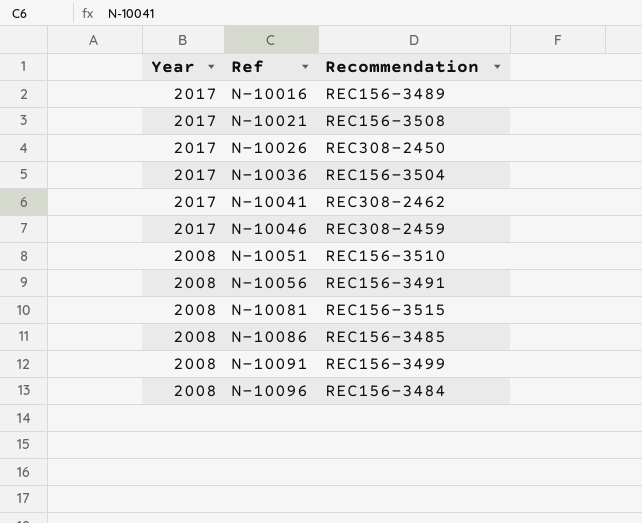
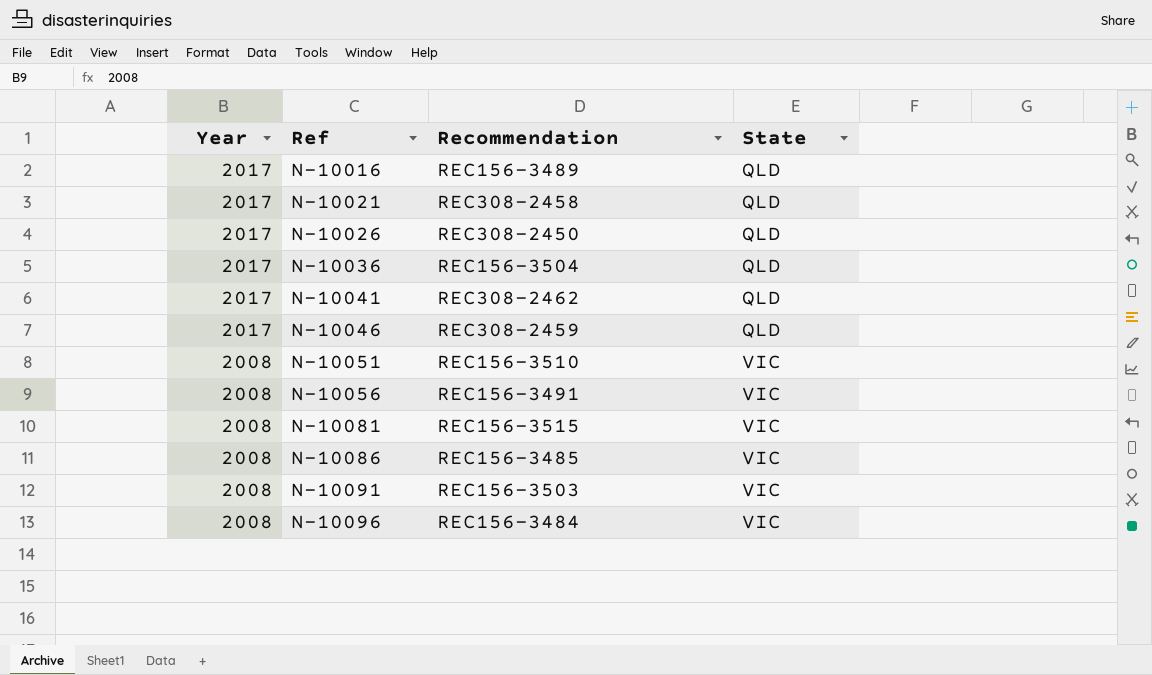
column State | position: none -> 4
N-10021 | Recommendation: REC156-3508 -> REC308-2458
N-10091 | Recommendation: REC156-3499 -> REC156-3503

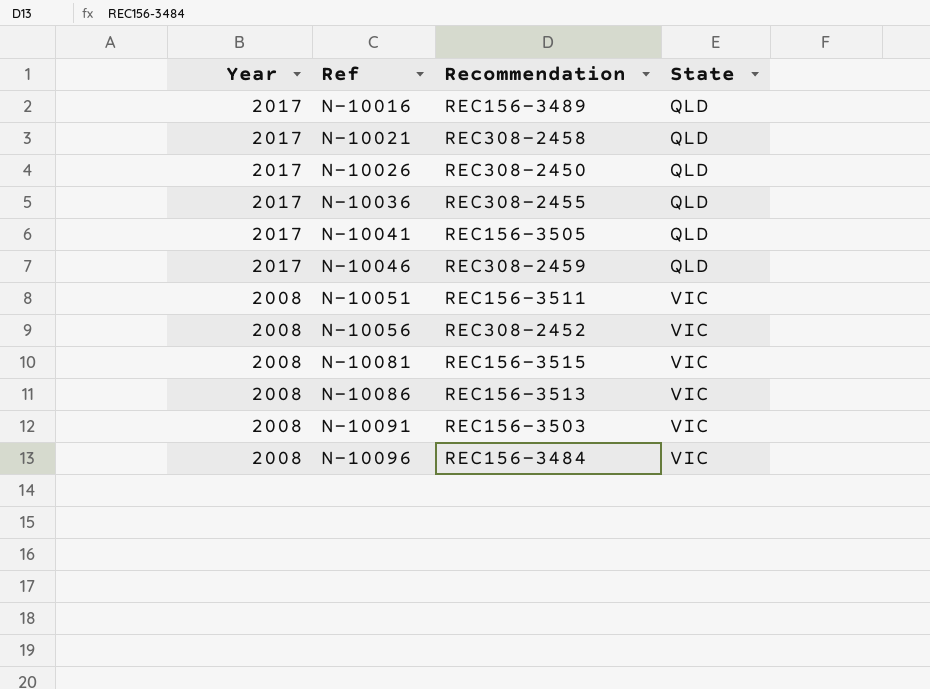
N-10036 | Recommendation: REC156-3504 -> REC308-2455
N-10041 | Recommendation: REC308-2462 -> REC156-3505
N-10051 | Recommendation: REC156-3510 -> REC156-3511
N-10056 | Recommendation: REC156-3491 -> REC308-2452
N-10086 | Recommendation: REC156-3485 -> REC156-3513

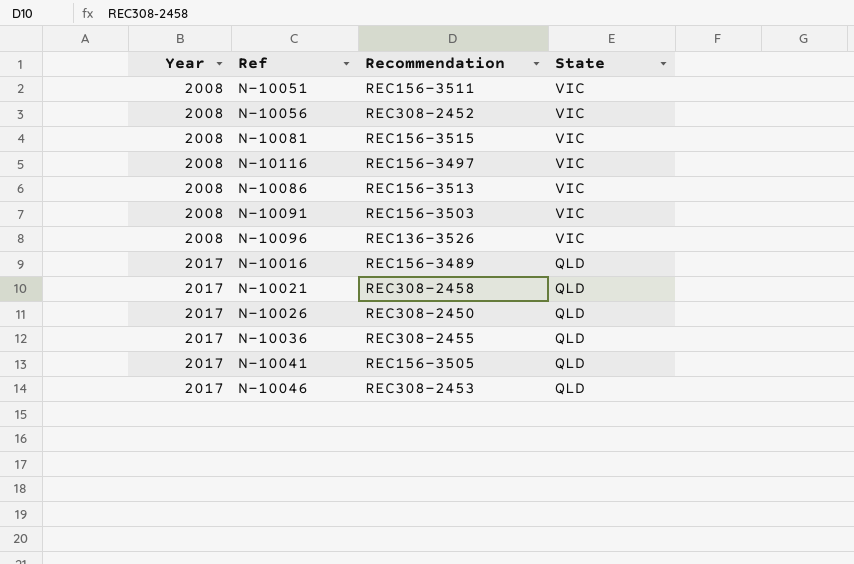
row order: Year descending -> Year ascending
row N-10116: none -> 2008 | REC156-3497 | VIC
N-10096 | Recommendation: REC156-3484 -> REC136-3526
N-10046 | Recommendation: REC308-2459 -> REC308-2453

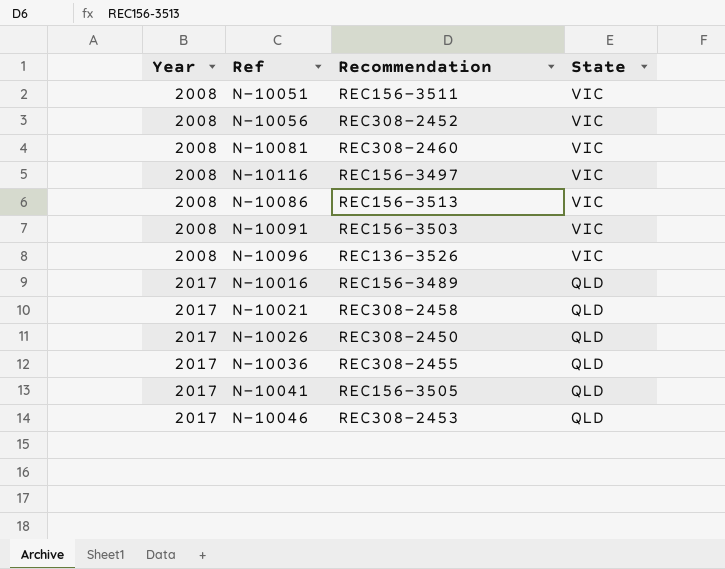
N-10081 | Recommendation: REC156-3515 -> REC308-2460

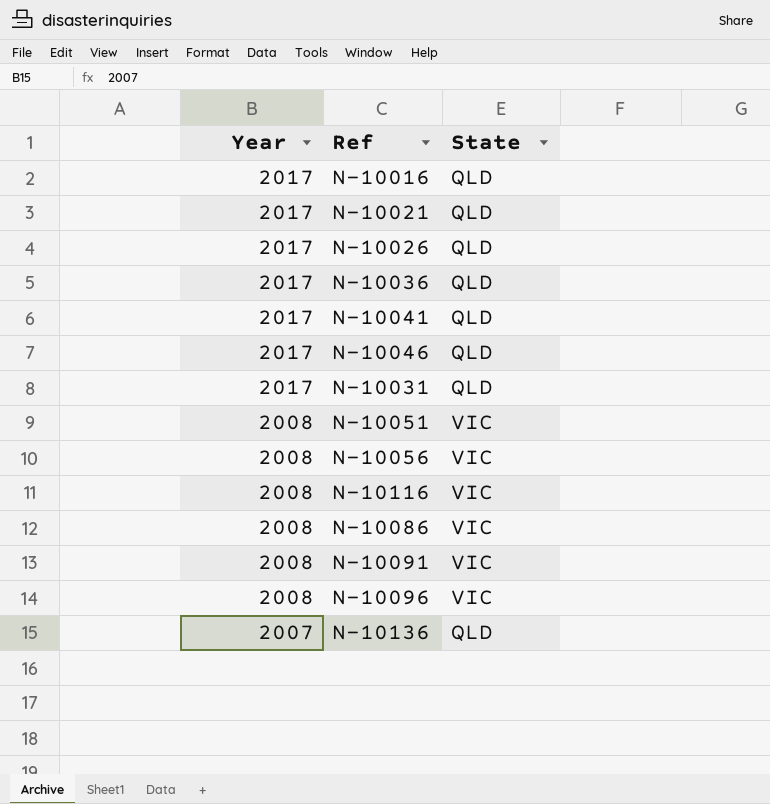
row order: Year ascending -> Year descending
column Recommendation | position: 3 -> none
row N-10081: 2008 | REC308-2460 | VIC -> none
row N-10031: none -> 2017 | QLD
row N-10136: none -> 2007 | QLD

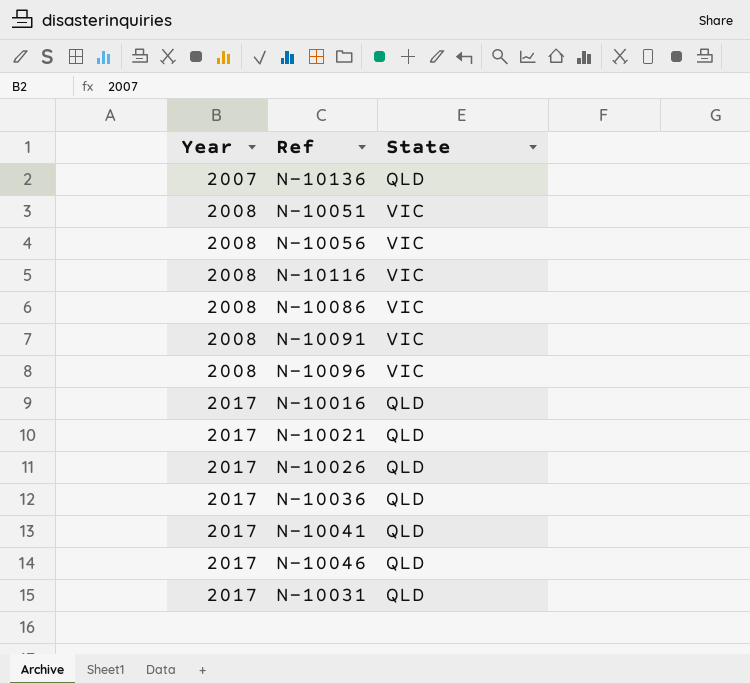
row order: Year descending -> Year ascending

